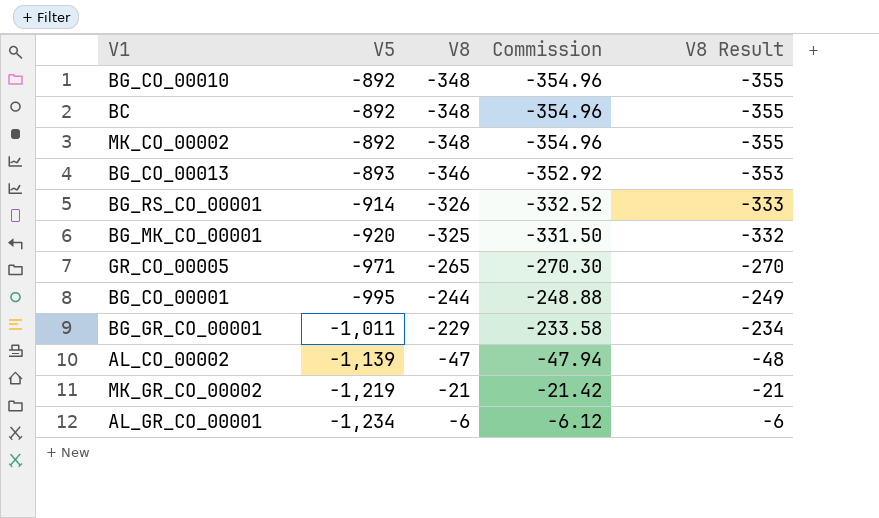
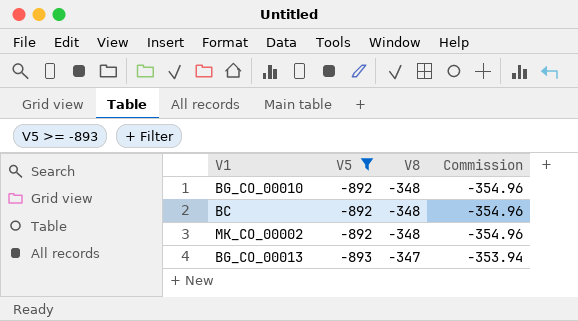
filter: none -> V5 >= -893
column V8 Result | formula: [V8] * 1.02 -> none
BG_CO_00013 | V8: -346 -> -347
BG_CO_00013 | Commission: -352.92 -> -353.94

